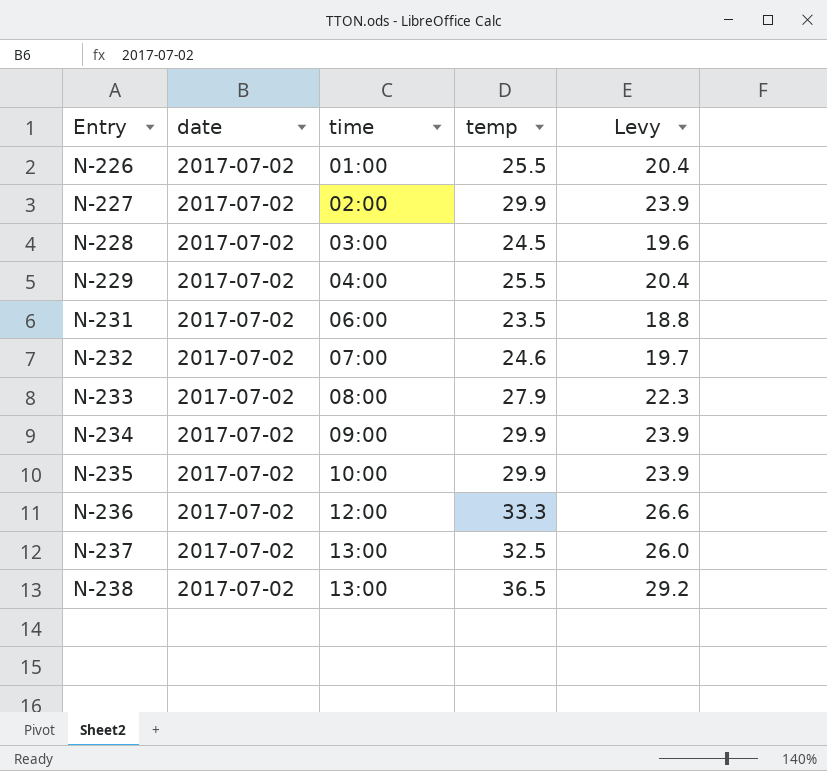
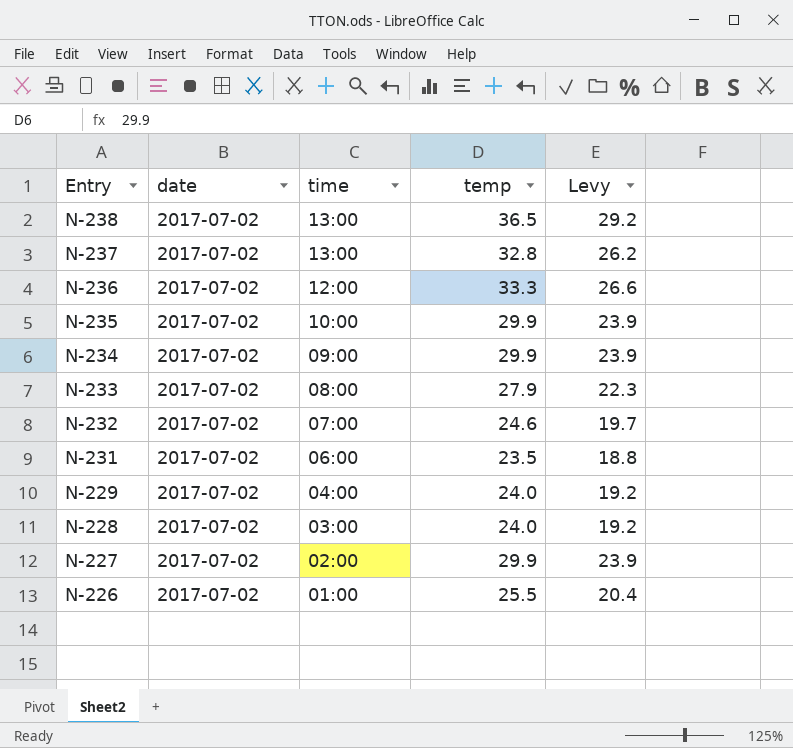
row order: Entry ascending -> Entry descending
N-237 | temp: 32.5 -> 32.8
N-237 | Levy: 26.0 -> 26.2
N-229 | temp: 25.5 -> 24.0
N-229 | Levy: 20.4 -> 19.2
N-228 | temp: 24.5 -> 24.0
N-228 | Levy: 19.6 -> 19.2

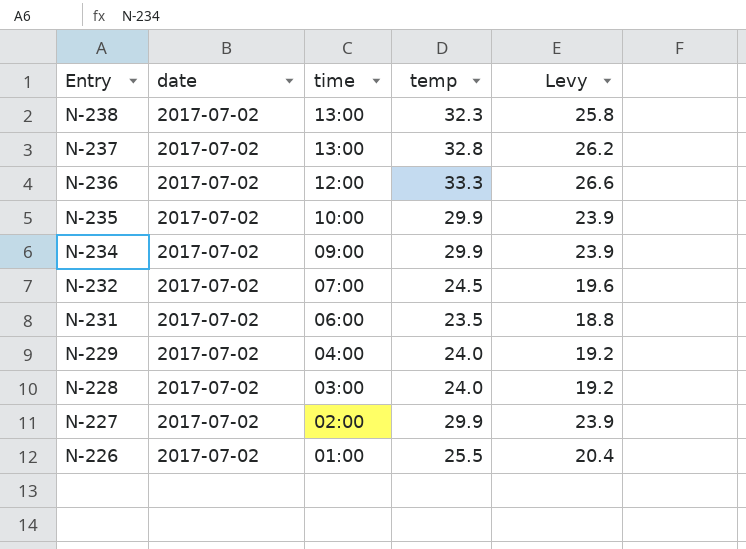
row N-233: 2017-07-02 | 08:00 | 27.9 | 22.3 -> none
N-238 | temp: 36.5 -> 32.3
N-238 | Levy: 29.2 -> 25.8
N-232 | temp: 24.6 -> 24.5
N-232 | Levy: 19.7 -> 19.6

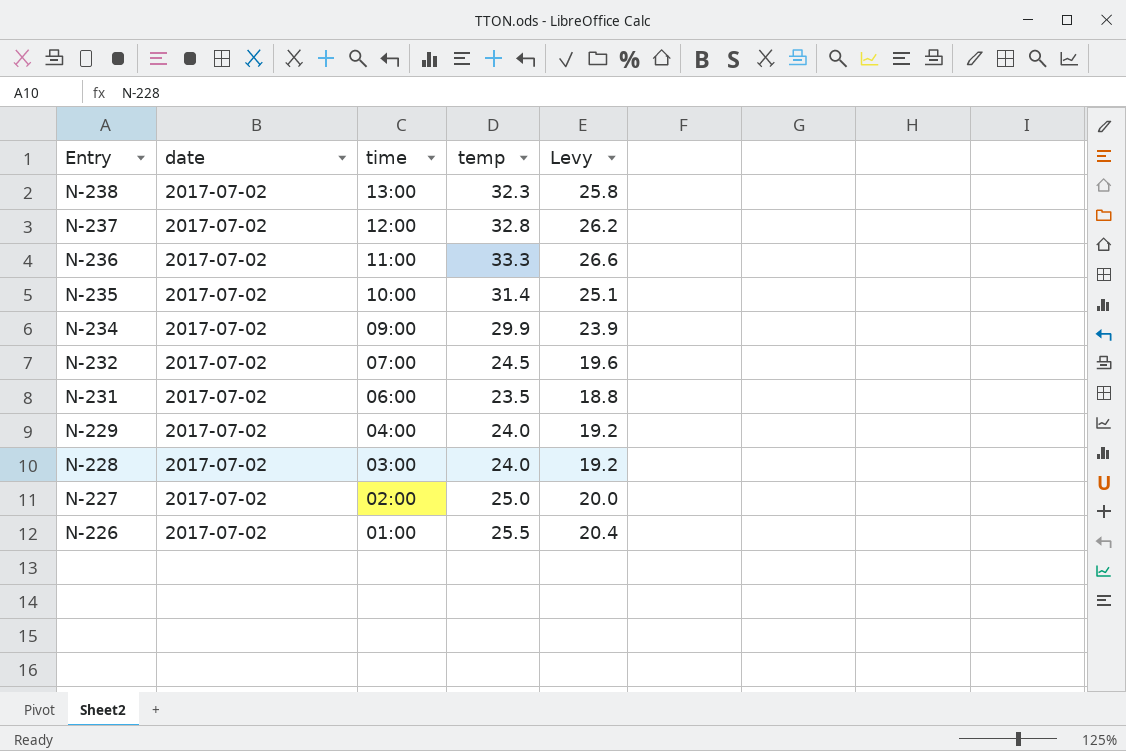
N-237 | time: 13:00 -> 12:00
N-236 | time: 12:00 -> 11:00
N-235 | temp: 29.9 -> 31.4
N-235 | Levy: 23.9 -> 25.1
N-227 | temp: 29.9 -> 25.0
N-227 | Levy: 23.9 -> 20.0

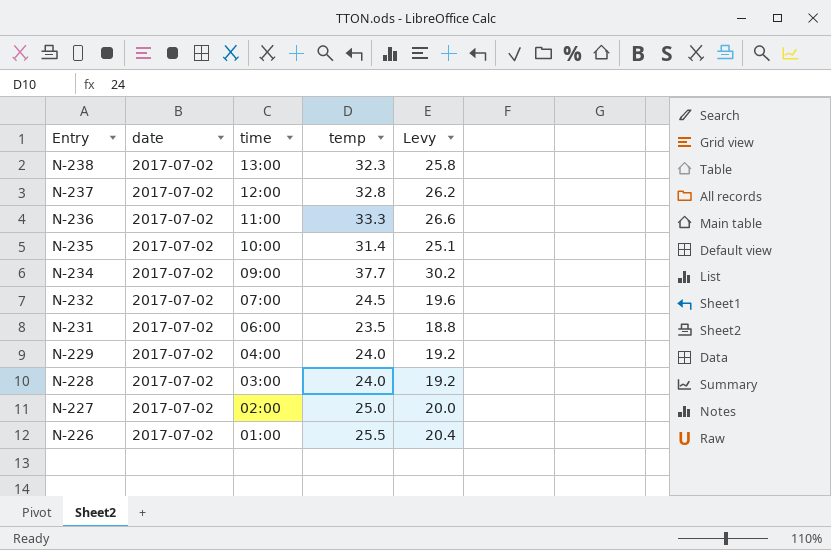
N-234 | temp: 29.9 -> 37.7
N-234 | Levy: 23.9 -> 30.2

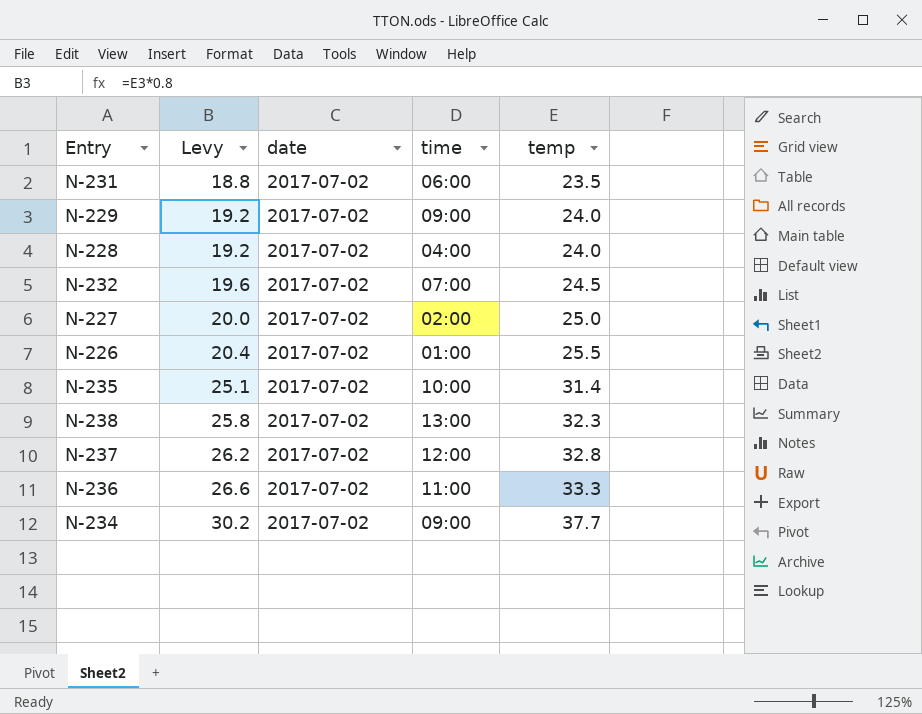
row order: Entry descending -> Levy ascending
column Levy | position: 5 -> 2
N-229 | time: 04:00 -> 09:00
N-228 | time: 03:00 -> 04:00

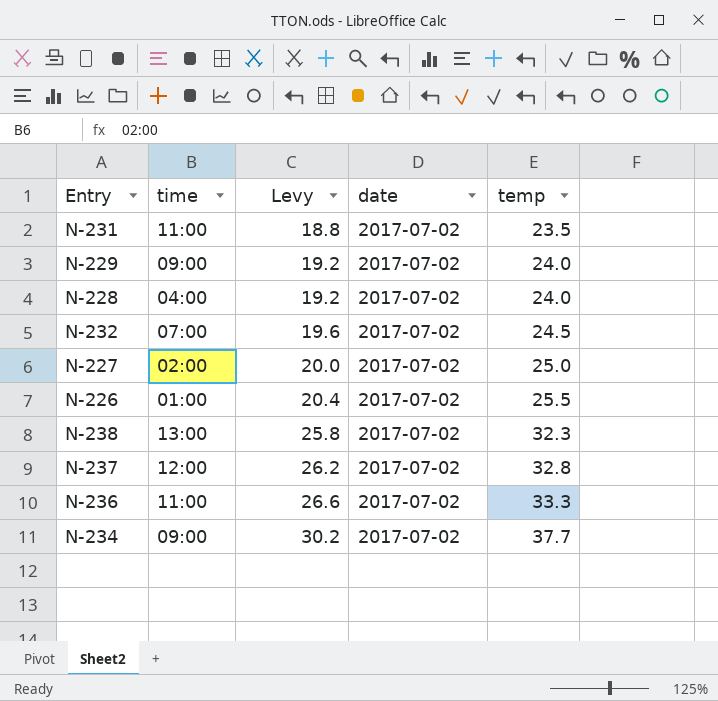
column time | position: 4 -> 2
row N-235: 25.1 | 2017-07-02 | 10:00 | 31.4 -> none
N-231 | time: 06:00 -> 11:00

